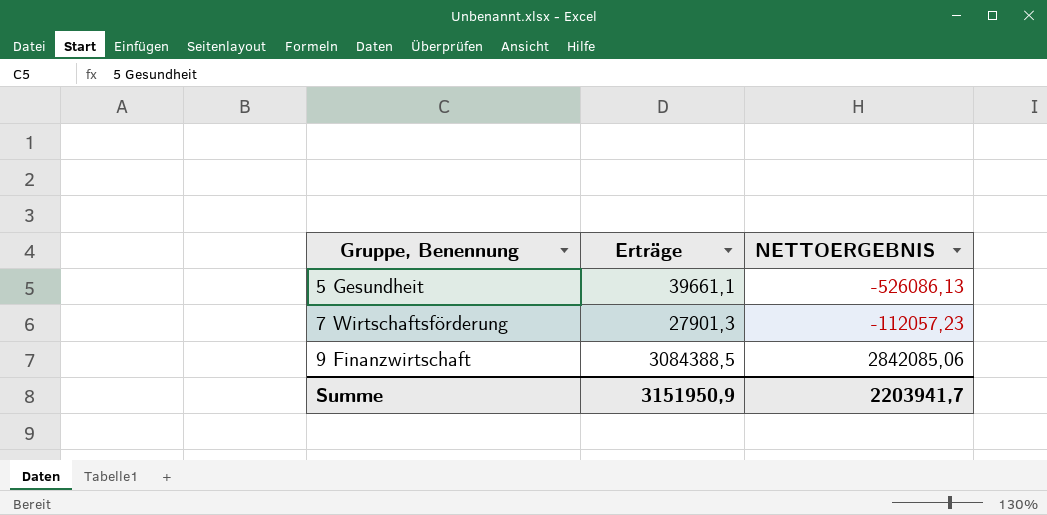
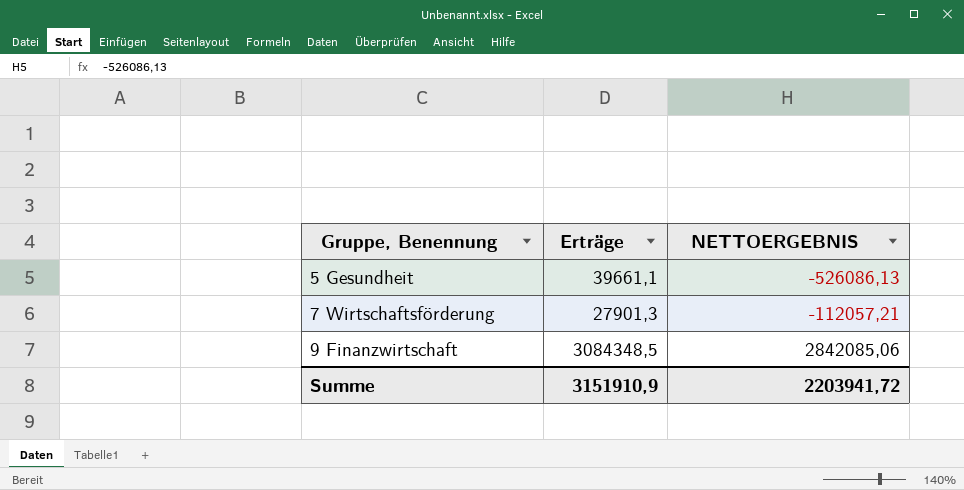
7 Wirtschaftsförderung | NETTOERGEBNIS: -112057,23 -> -112057,21
9 Finanzwirtschaft | Erträge: 3084388,5 -> 3084348,5
Summe | Erträge: 3151950,9 -> 3151910,9
Summe | NETTOERGEBNIS: 2203941,7 -> 2203941,72

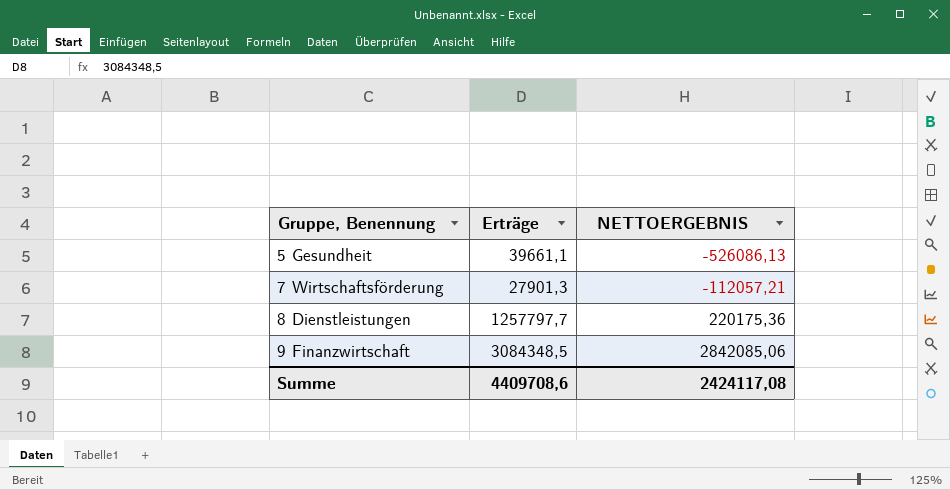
row 8 Dienstleistungen: none -> 1257797,7 | 220175,36
Summe | Erträge: 3151910,9 -> 4409708,6
Summe | NETTOERGEBNIS: 2203941,72 -> 2424117,08

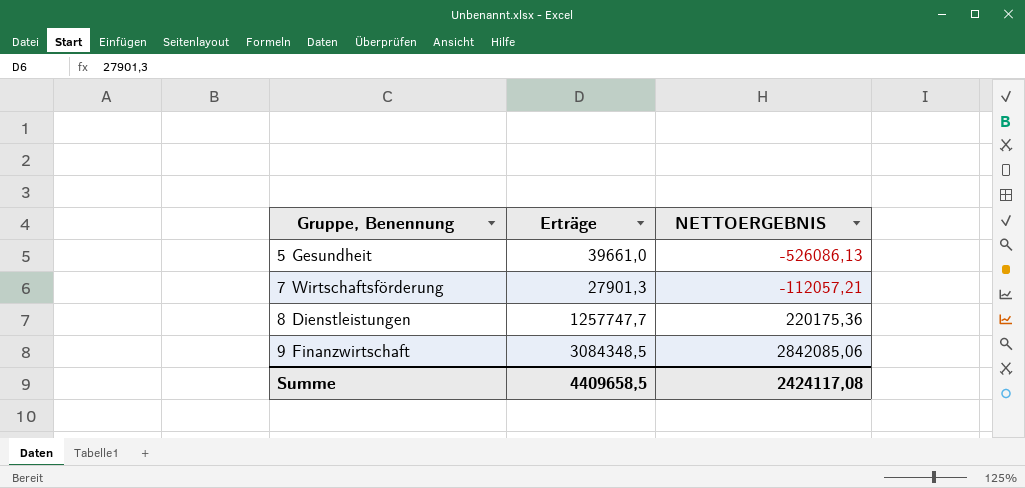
5 Gesundheit | Erträge: 39661,1 -> 39661,0
8 Dienstleistungen | Erträge: 1257797,7 -> 1257747,7
Summe | Erträge: 4409708,6 -> 4409658,5

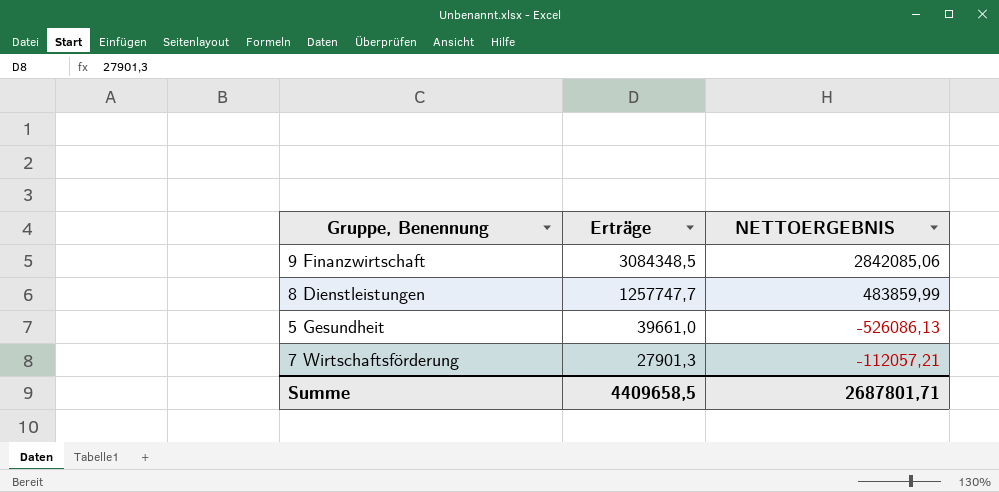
row order: Gruppe, Benennung ascending -> Erträge descending
8 Dienstleistungen | NETTOERGEBNIS: 220175,36 -> 483859,99
Summe | NETTOERGEBNIS: 2424117,08 -> 2687801,71

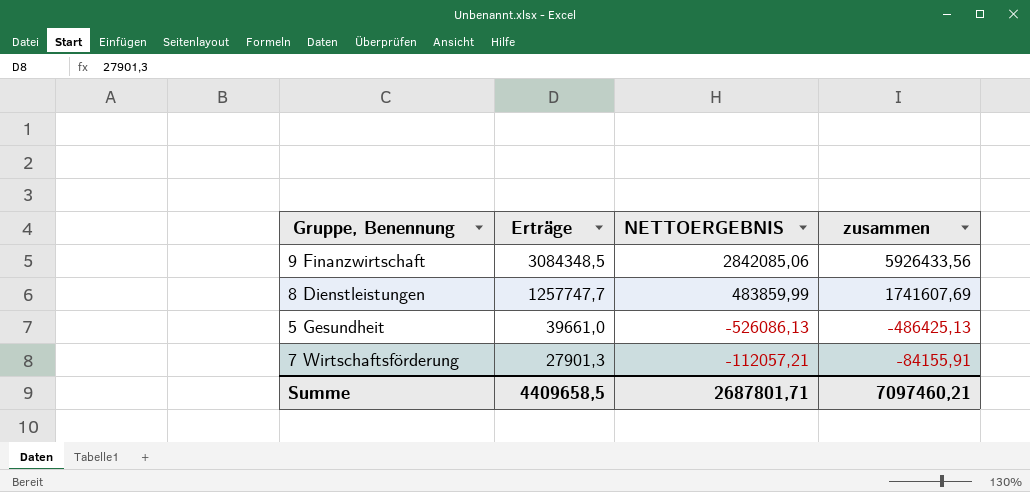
column zusammen | formula: none -> [Erträge] + [NETTOERGEBNIS]

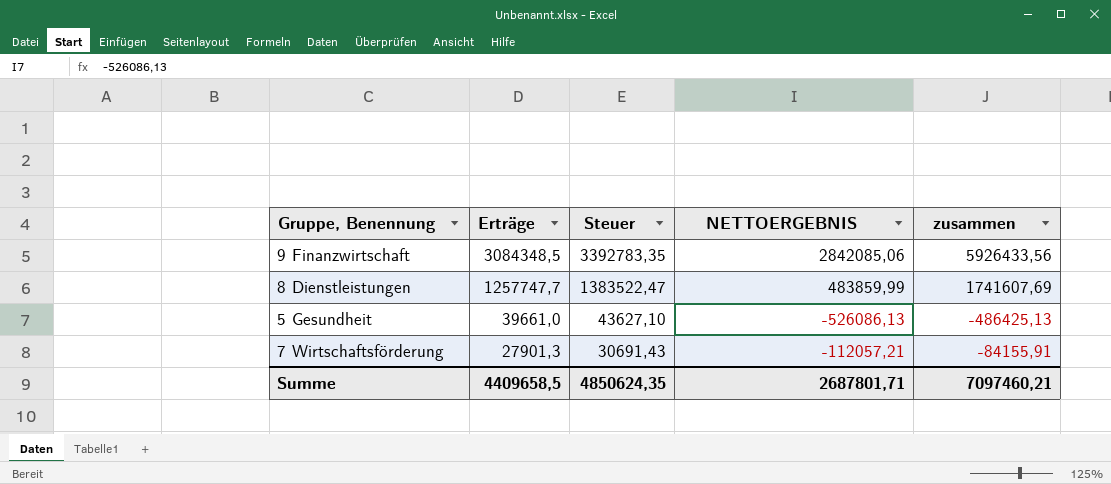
column Steuer | formula: none -> [Erträge] * 1,1

